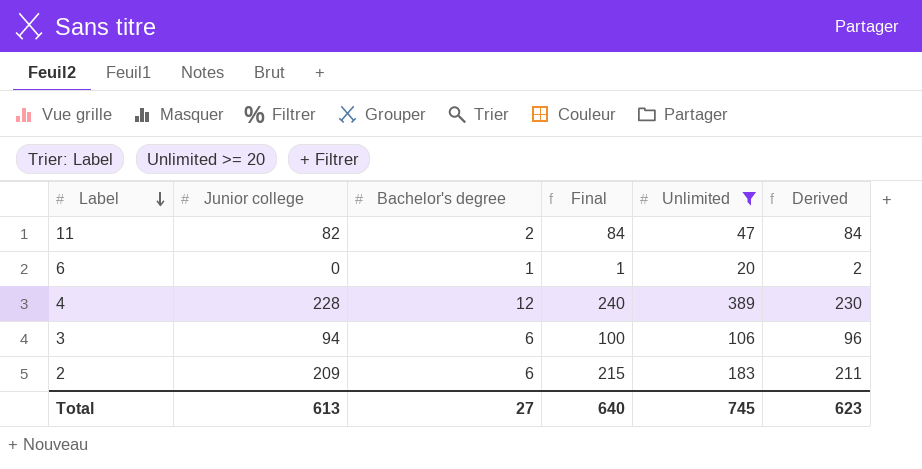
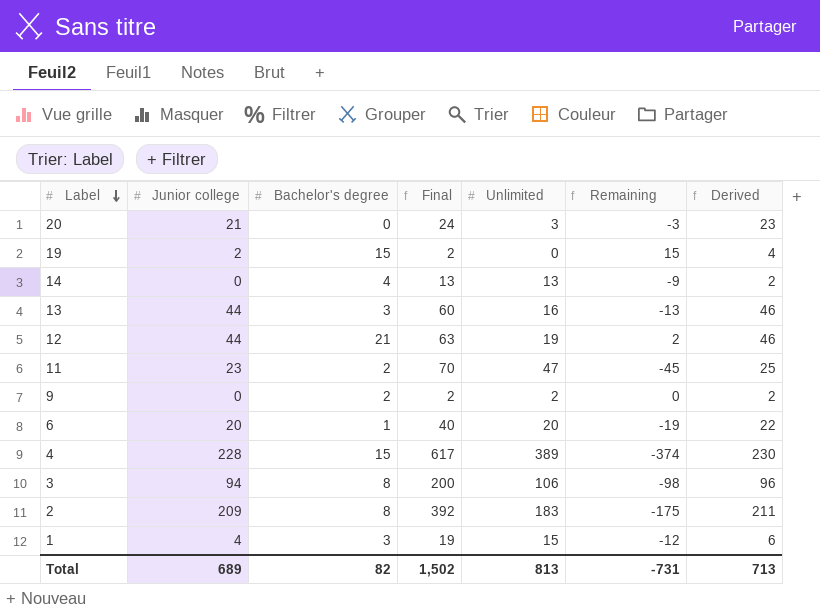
filter: Unlimited >= 20 -> none
column Final | formula: [Junior college] + [Bachelor's degree] -> [Junior college] + [Unlimited]
column Remaining | formula: none -> [Bachelor's degree] - [Unlimited]
11 | Junior college: 82 -> 23
11 | Derived: 84 -> 25
6 | Junior college: 0 -> 20
6 | Derived: 2 -> 22
4 | Bachelor's degree: 12 -> 15
3 | Bachelor's degree: 6 -> 8
2 | Bachelor's degree: 6 -> 8
Total | Junior college: 613 -> 689
Total | Bachelor's degree: 27 -> 82
Total | Final: 640 -> 1,502
Total | Unlimited: 745 -> 813
Total | Derived: 623 -> 713

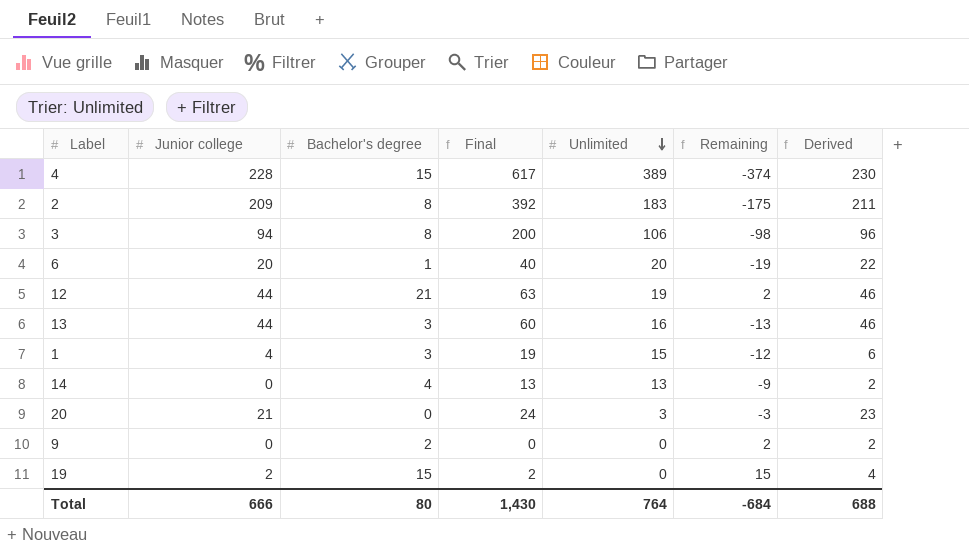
row order: Label descending -> Unlimited descending
row 11: 23 | 2 | 70 | 47 | -45 | 25 -> none
9 | Final: 2 -> 0
9 | Unlimited: 2 -> 0
9 | Remaining: 0 -> 2
Total | Junior college: 689 -> 666
Total | Bachelor's degree: 82 -> 80
Total | Final: 1,502 -> 1,430
Total | Unlimited: 813 -> 764
Total | Remaining: -731 -> -684
Total | Derived: 713 -> 688

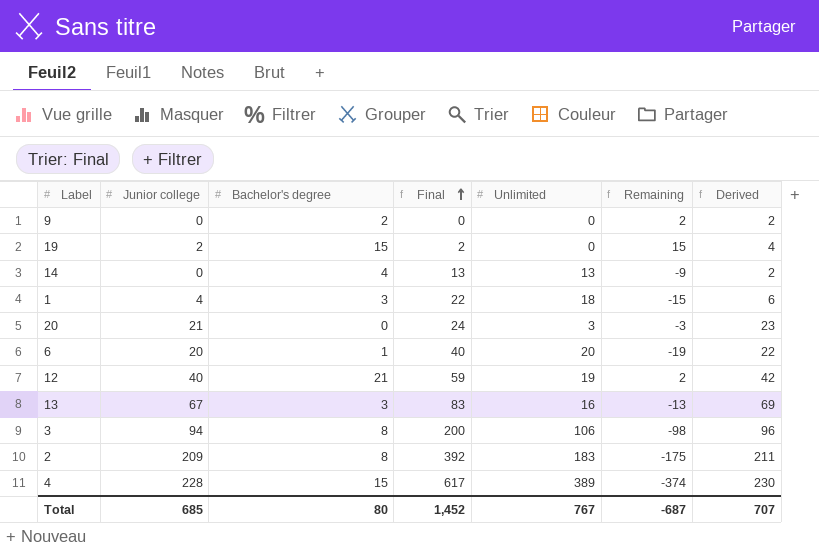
row order: Unlimited descending -> Final ascending
1 | Final: 19 -> 22
1 | Unlimited: 15 -> 18
1 | Remaining: -12 -> -15
12 | Junior college: 44 -> 40
12 | Final: 63 -> 59
12 | Derived: 46 -> 42
13 | Junior college: 44 -> 67
13 | Final: 60 -> 83
13 | Derived: 46 -> 69
Total | Junior college: 666 -> 685
Total | Final: 1,430 -> 1,452
Total | Unlimited: 764 -> 767
Total | Remaining: -684 -> -687
Total | Derived: 688 -> 707

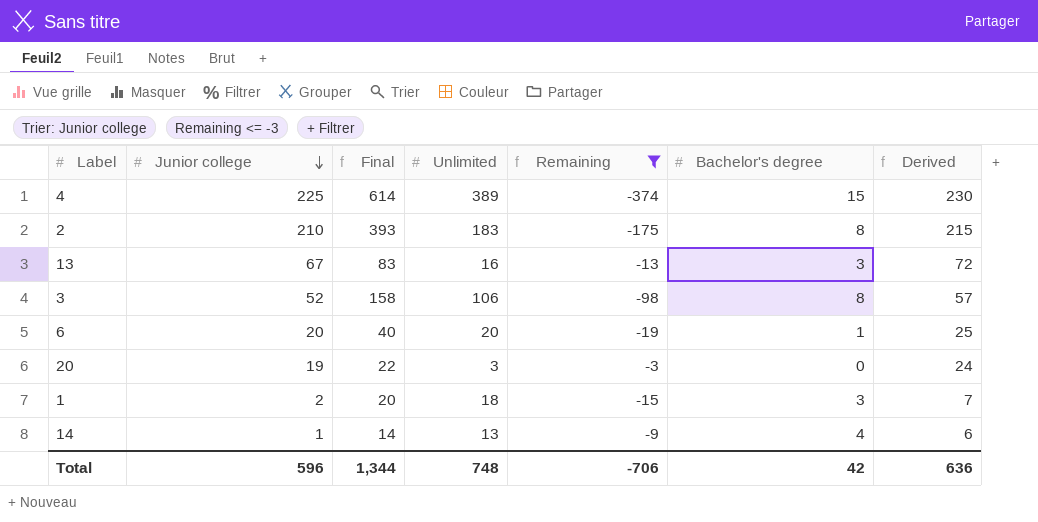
filter: none -> Remaining <= -3
row order: Final ascending -> Junior college descending
column Bachelor's degree | position: 3 -> 6
column Derived | formula: [Junior college] + 2 -> [Junior college] + 5
4 | Junior college: 228 -> 225
4 | Final: 617 -> 614
2 | Junior college: 209 -> 210
2 | Final: 392 -> 393
3 | Junior college: 94 -> 52
3 | Final: 200 -> 158
20 | Junior college: 21 -> 19
20 | Final: 24 -> 22
1 | Junior college: 4 -> 2
1 | Final: 22 -> 20
14 | Junior college: 0 -> 1
14 | Final: 13 -> 14
Total | Junior college: 685 -> 596
Total | Final: 1,452 -> 1,344
Total | Unlimited: 767 -> 748
Total | Remaining: -687 -> -706
Total | Bachelor's degree: 80 -> 42
Total | Derived: 707 -> 636

